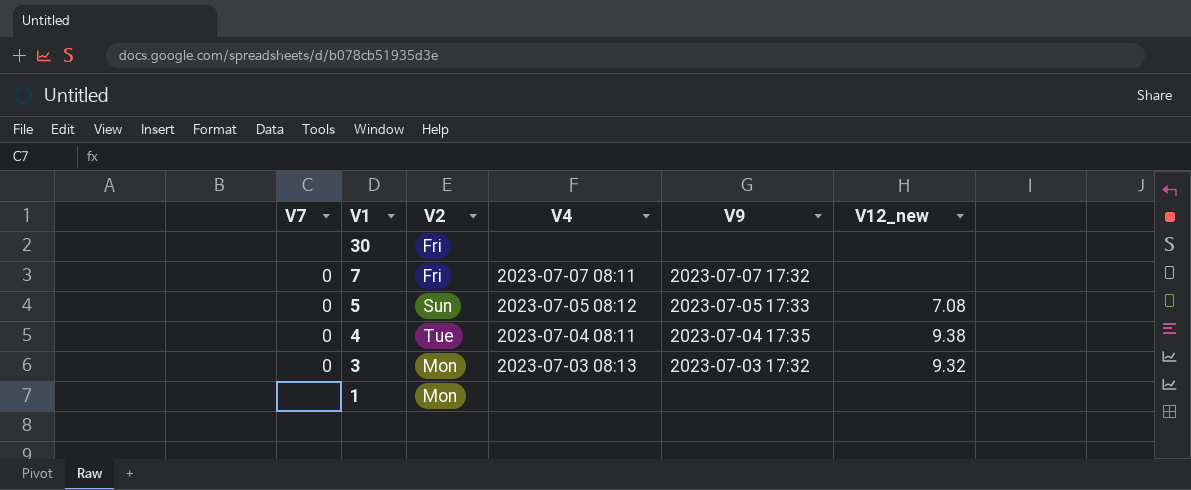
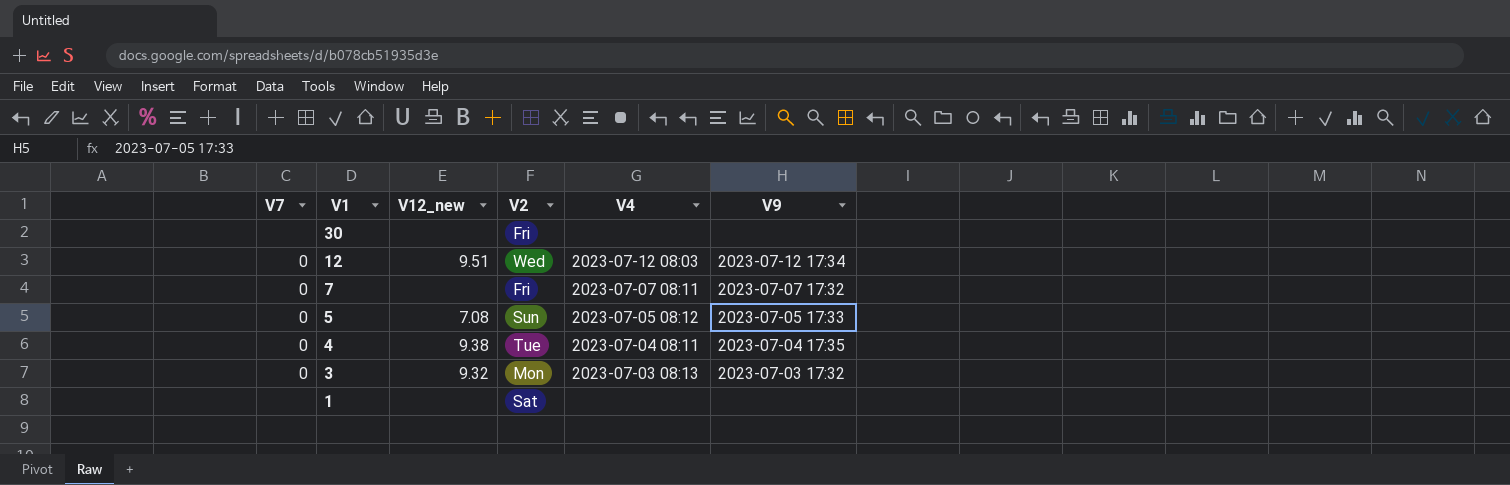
column V12_new | position: 6 -> 3
row 12: none -> 0 | 9.51 | Wed | 2023-07-12 08:03 | 2023-07-12 17:34
1 | V2: Mon -> Sat

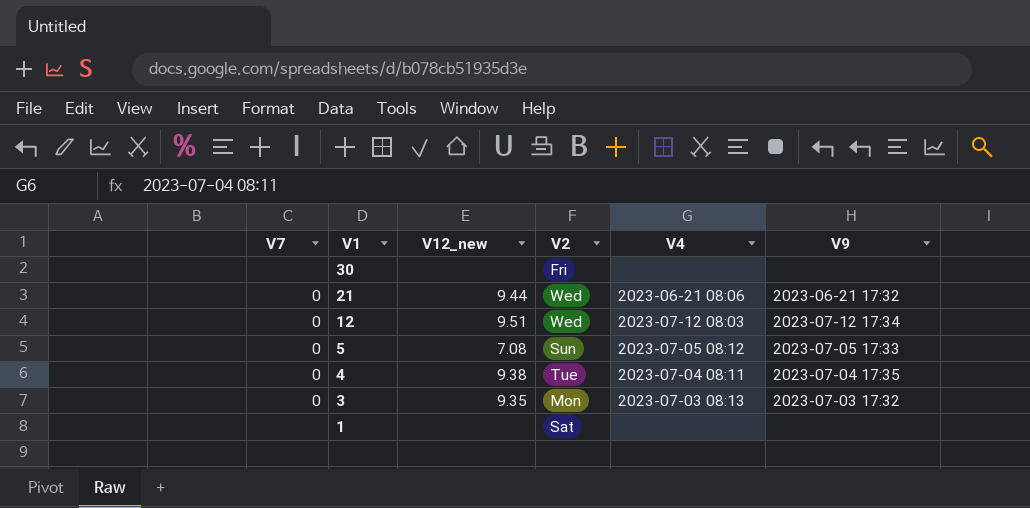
row 7: 0 | none | Fri | 2023-07-07 08:11 | 2023-07-07 17:32 -> none
row 21: none -> 0 | 9.44 | Wed | 2023-06-21 08:06 | 2023-06-21 17:32
3 | V12_new: 9.32 -> 9.35

